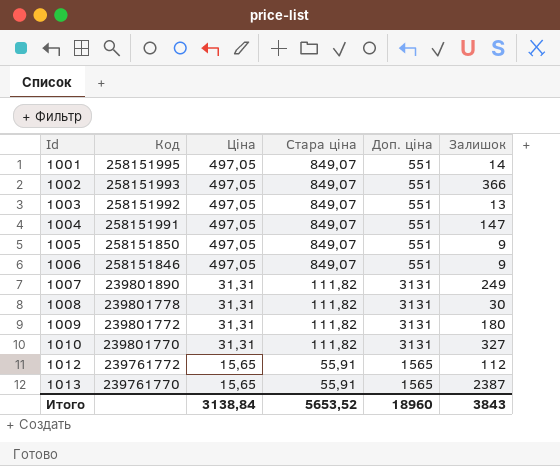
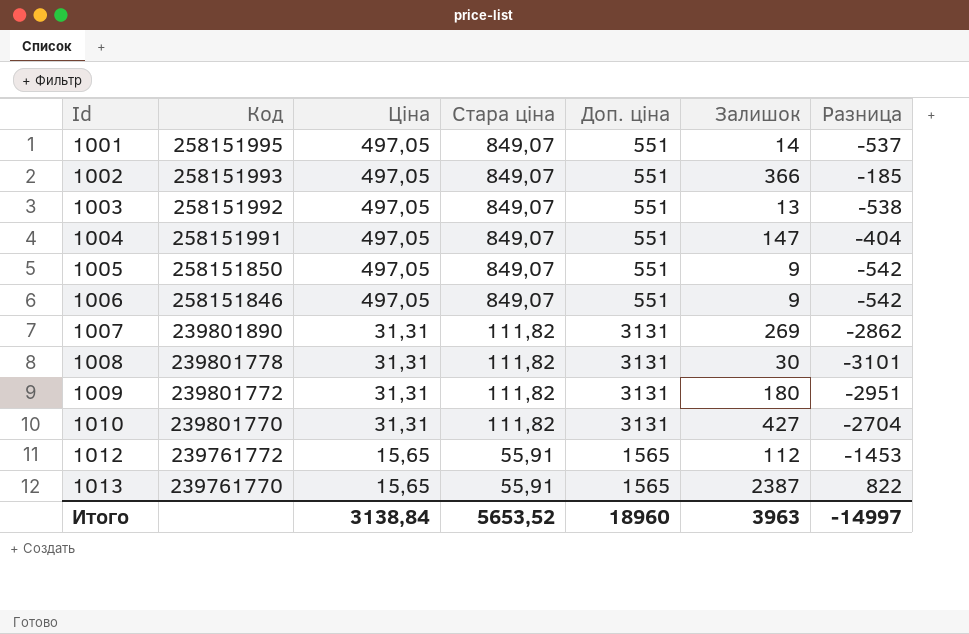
column Разница | formula: none -> [Залишок] - [Доп. ціна]
1007 | Залишок: 249 -> 269
1010 | Залишок: 327 -> 427
Итого | Залишок: 3843 -> 3963

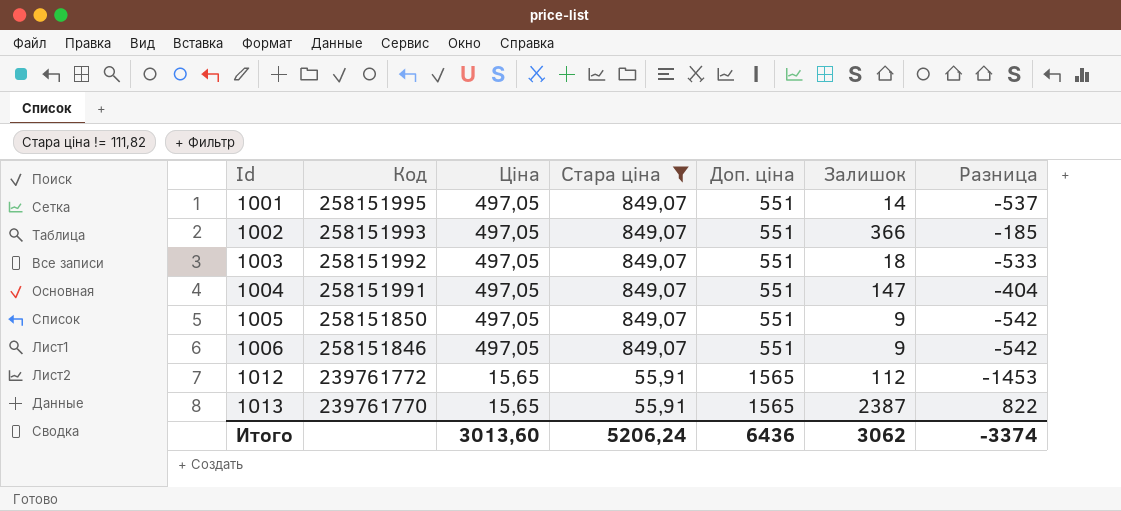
filter: none -> Стара ціна != 111,82
1003 | Залишок: 13 -> 18
1003 | Разница: -538 -> -533
Итого | Ціна: 3138,84 -> 3013,60
Итого | Стара ціна: 5653,52 -> 5206,24
Итого | Доп. ціна: 18960 -> 6436
Итого | Залишок: 3963 -> 3062
Итого | Разница: -14997 -> -3374

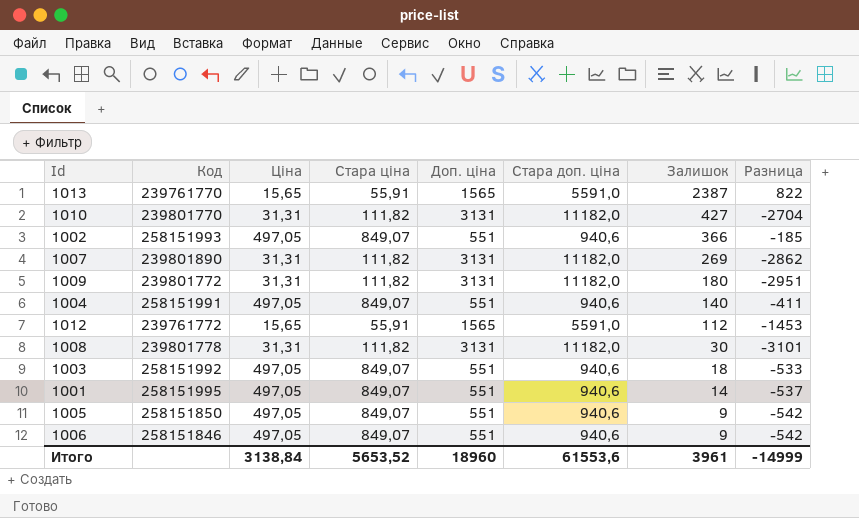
filter: Стара ціна != 111,82 -> none
row order: Id ascending -> Залишок descending
column Стара доп. ціна | position: none -> 6
1004 | Залишок: 147 -> 140
1004 | Разница: -404 -> -411
Итого | Ціна: 3013,60 -> 3138,84
Итого | Стара ціна: 5206,24 -> 5653,52
Итого | Доп. ціна: 6436 -> 18960
Итого | Залишок: 3062 -> 3961
Итого | Разница: -3374 -> -14999

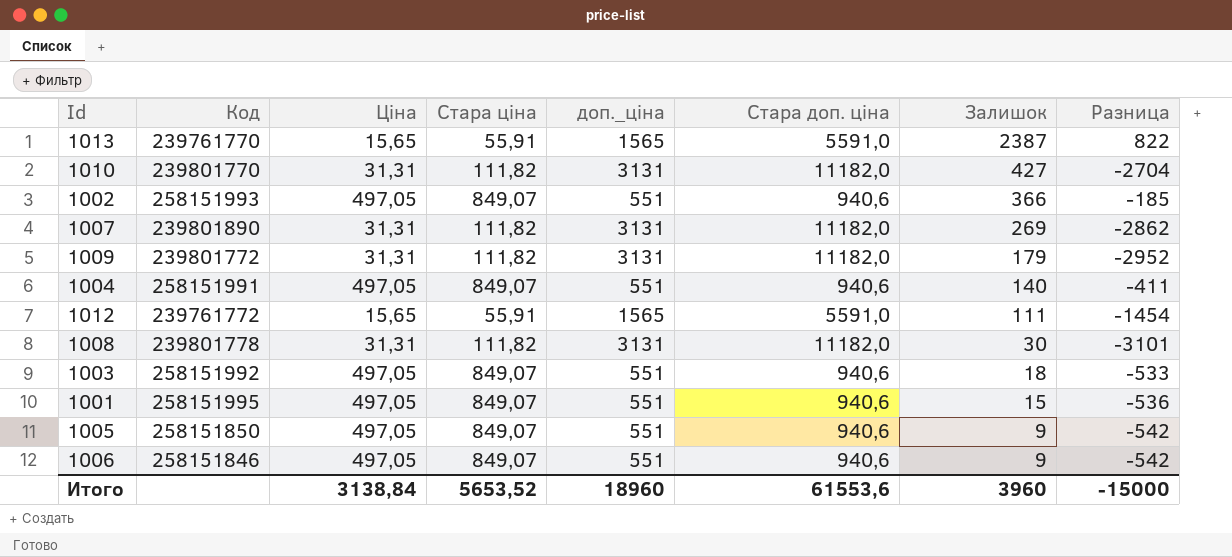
column name: Доп. ціна -> доп._ціна
1009 | Залишок: 180 -> 179
1009 | Разница: -2951 -> -2952
1012 | Залишок: 112 -> 111
1012 | Разница: -1453 -> -1454
1001 | Залишок: 14 -> 15
1001 | Разница: -537 -> -536
Итого | Залишок: 3961 -> 3960
Итого | Разница: -14999 -> -15000

